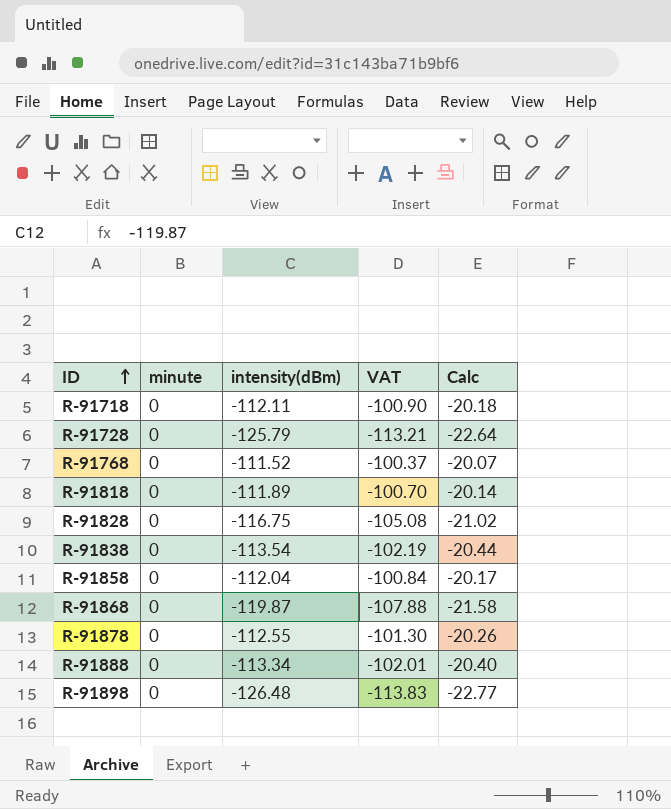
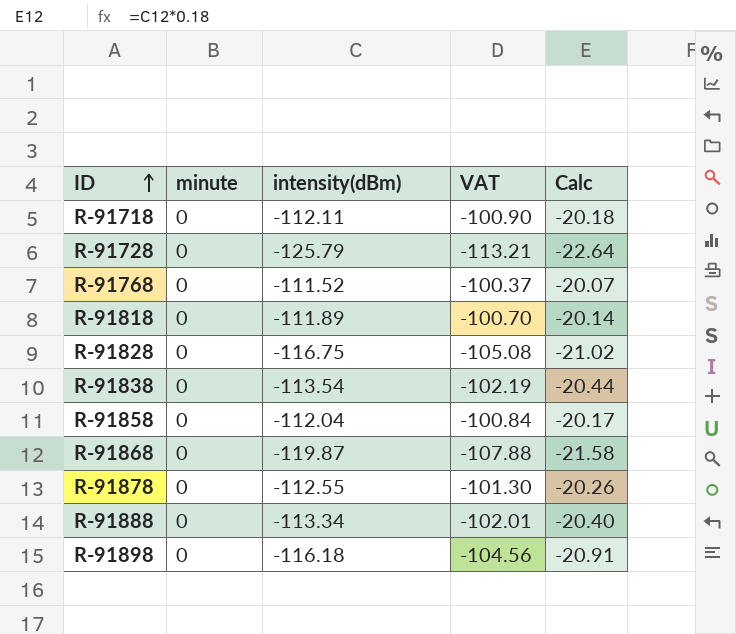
R-91898 | intensity(dBm): -126.48 -> -116.18
R-91898 | VAT: -113.83 -> -104.56
R-91898 | Calc: -22.77 -> -20.91

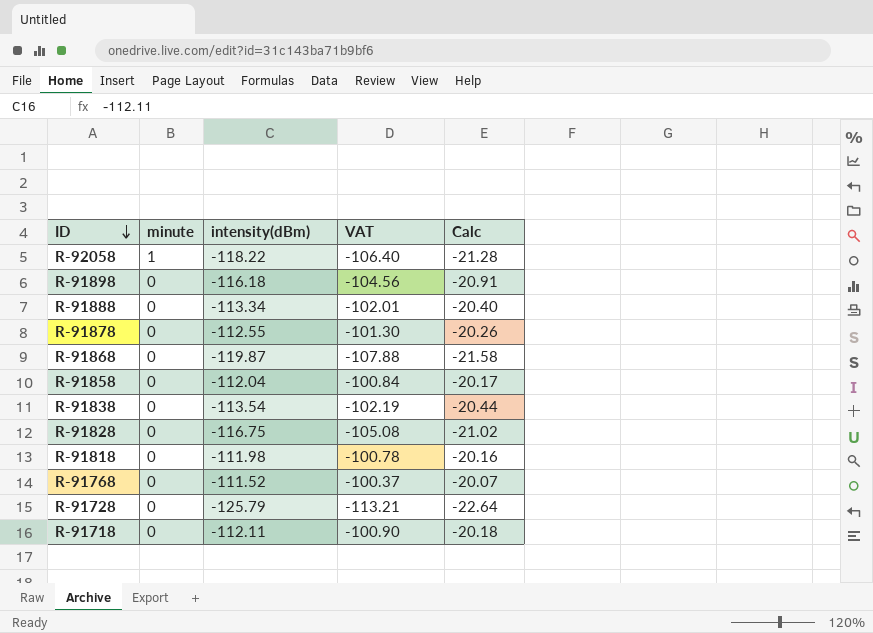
row order: ID ascending -> ID descending
row R-92058: none -> 1 | -118.22 | -106.40 | -21.28
R-91818 | intensity(dBm): -111.89 -> -111.98
R-91818 | VAT: -100.70 -> -100.78
R-91818 | Calc: -20.14 -> -20.16

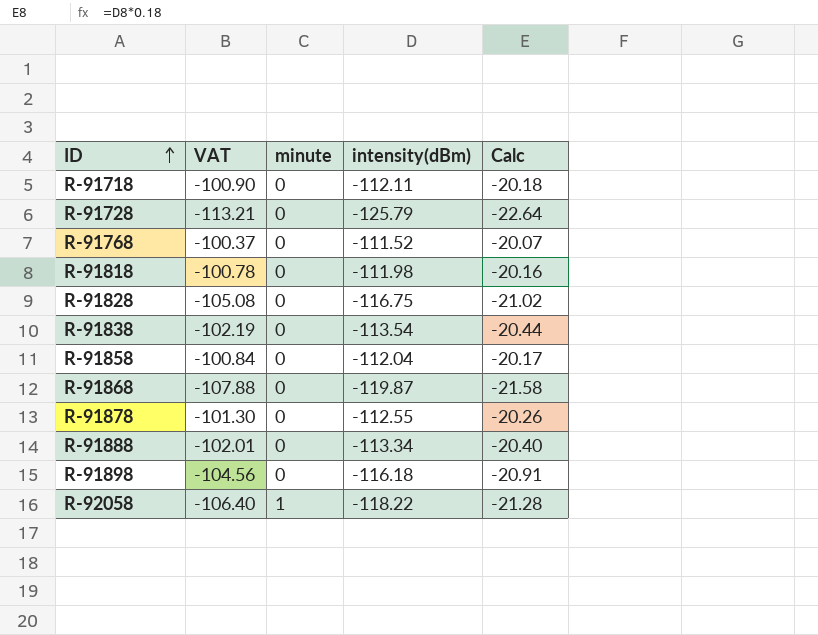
row order: ID descending -> ID ascending
column VAT | position: 4 -> 2

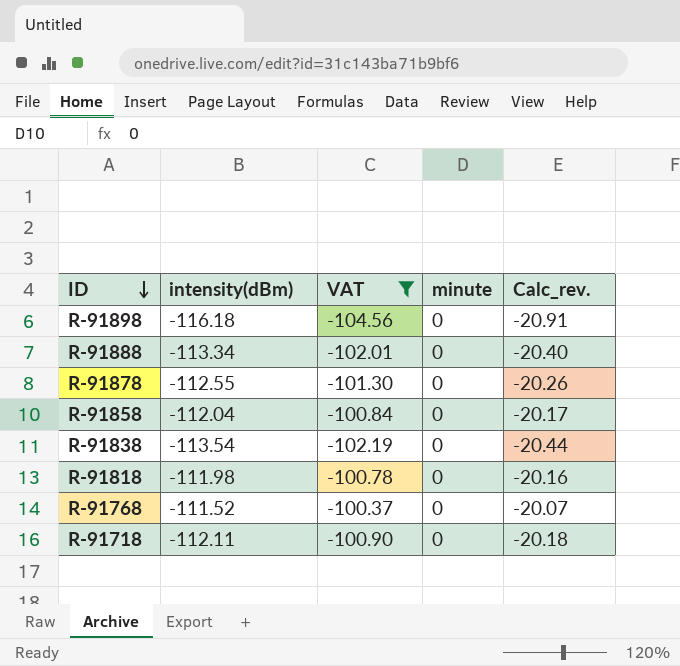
filter: none -> VAT >= -104.56
row order: ID ascending -> ID descending
column intensity(dBm) | position: 4 -> 2
column name: Calc -> Calc_rev.

